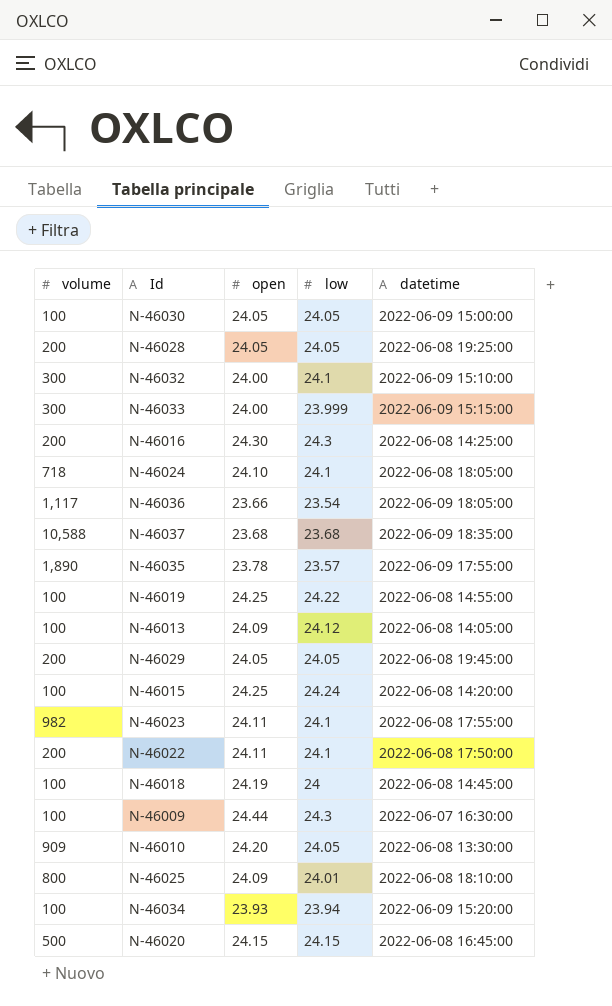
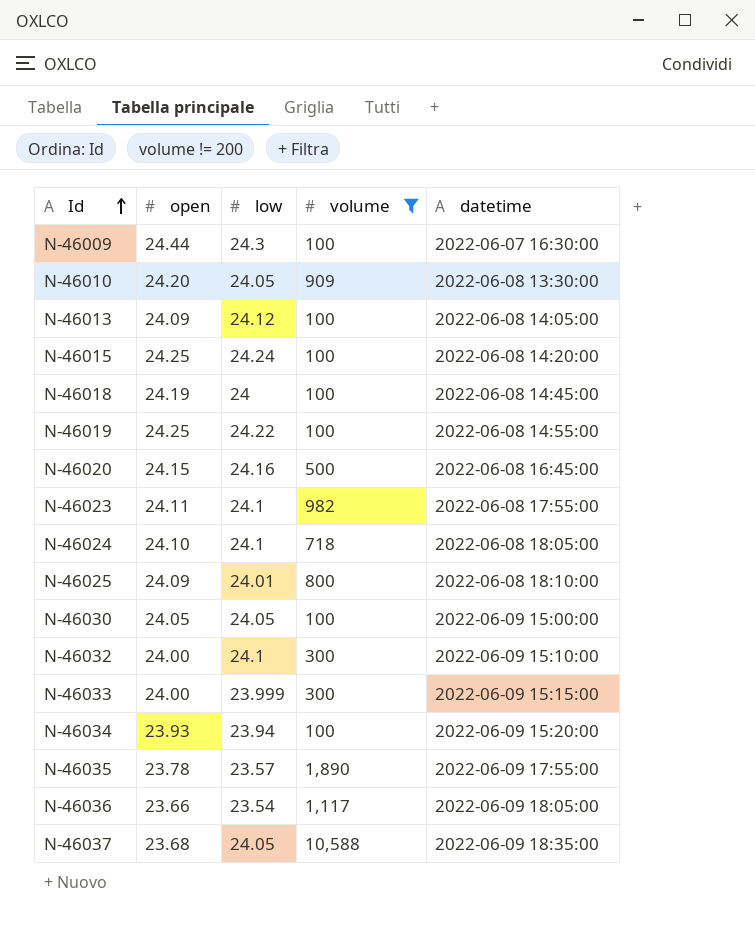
filter: none -> volume != 200
row order: none -> Id ascending
column volume | position: 1 -> 4
N-46020 | low: 24.15 -> 24.16
N-46037 | low: 23.68 -> 24.05

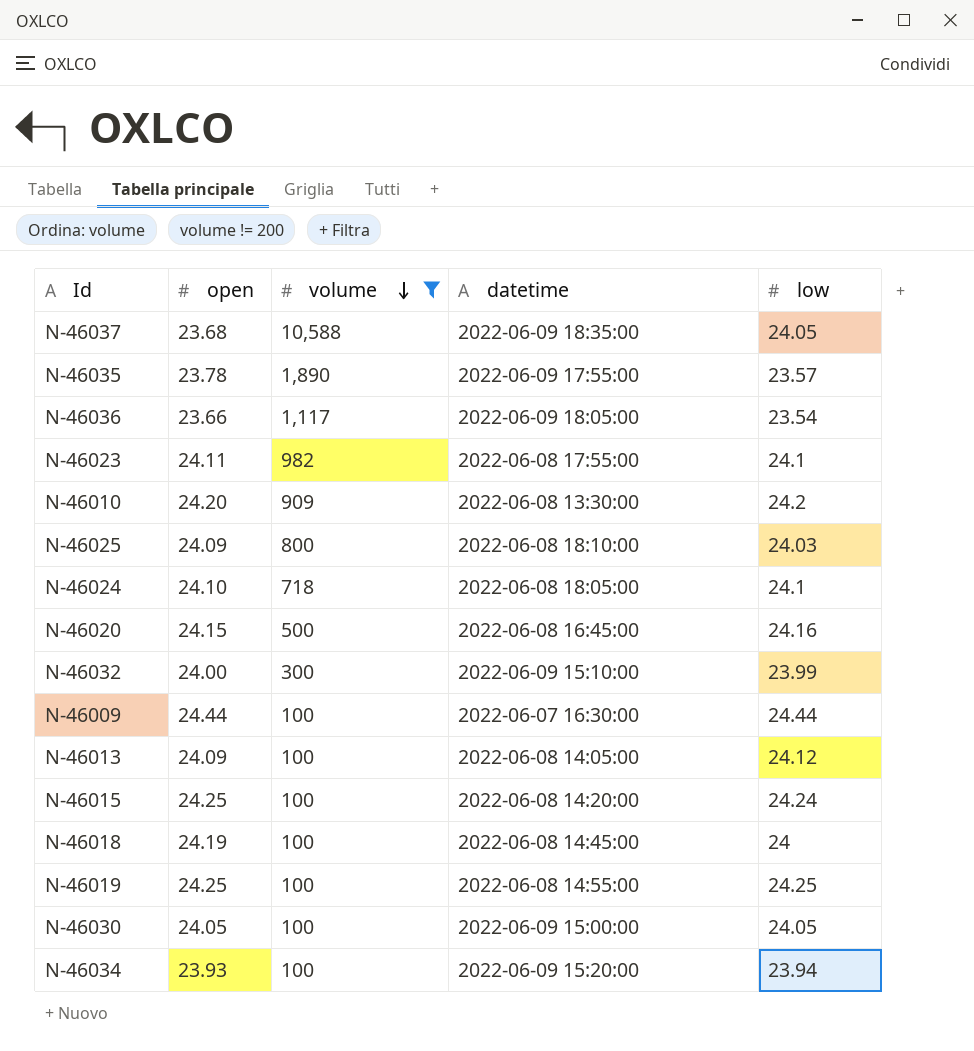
row order: Id ascending -> volume descending
column low | position: 3 -> 5
row N-46033: 24.00 | 23.999 | 300 | 2022-06-09 15:15:00 -> none
N-46010 | low: 24.05 -> 24.2
N-46025 | low: 24.01 -> 24.03
N-46032 | low: 24.1 -> 23.99
N-46009 | low: 24.3 -> 24.44
N-46019 | low: 24.22 -> 24.25

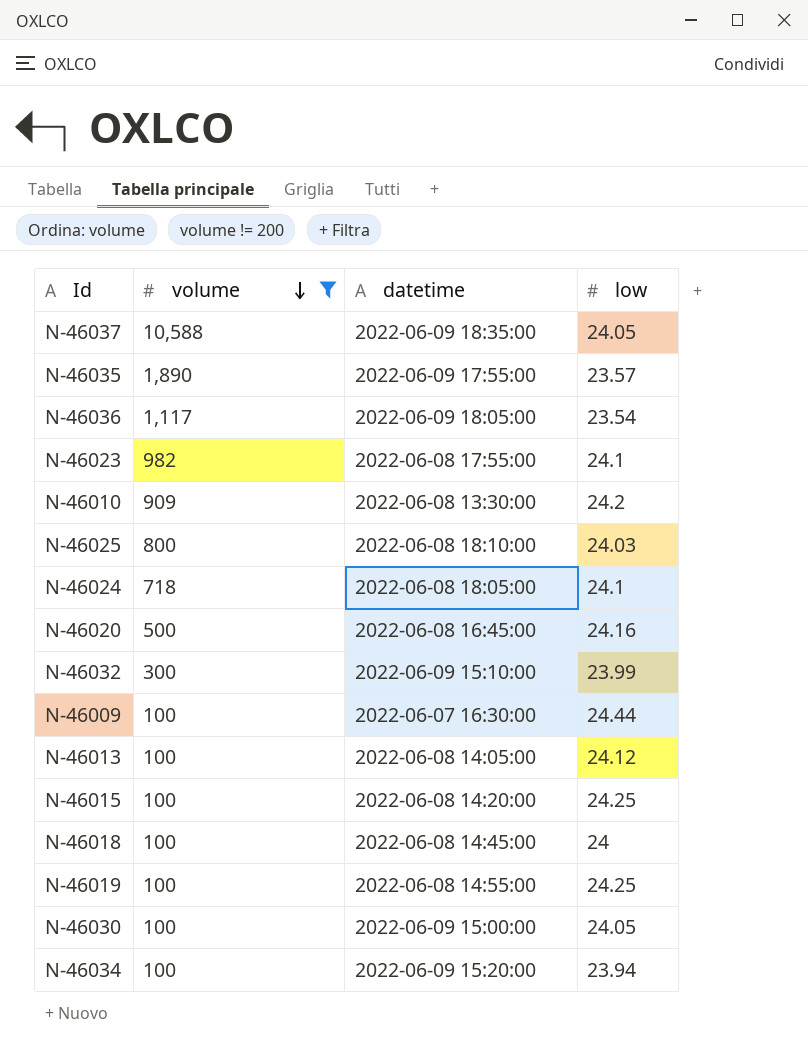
column open | position: 2 -> none
N-46015 | low: 24.24 -> 24.25

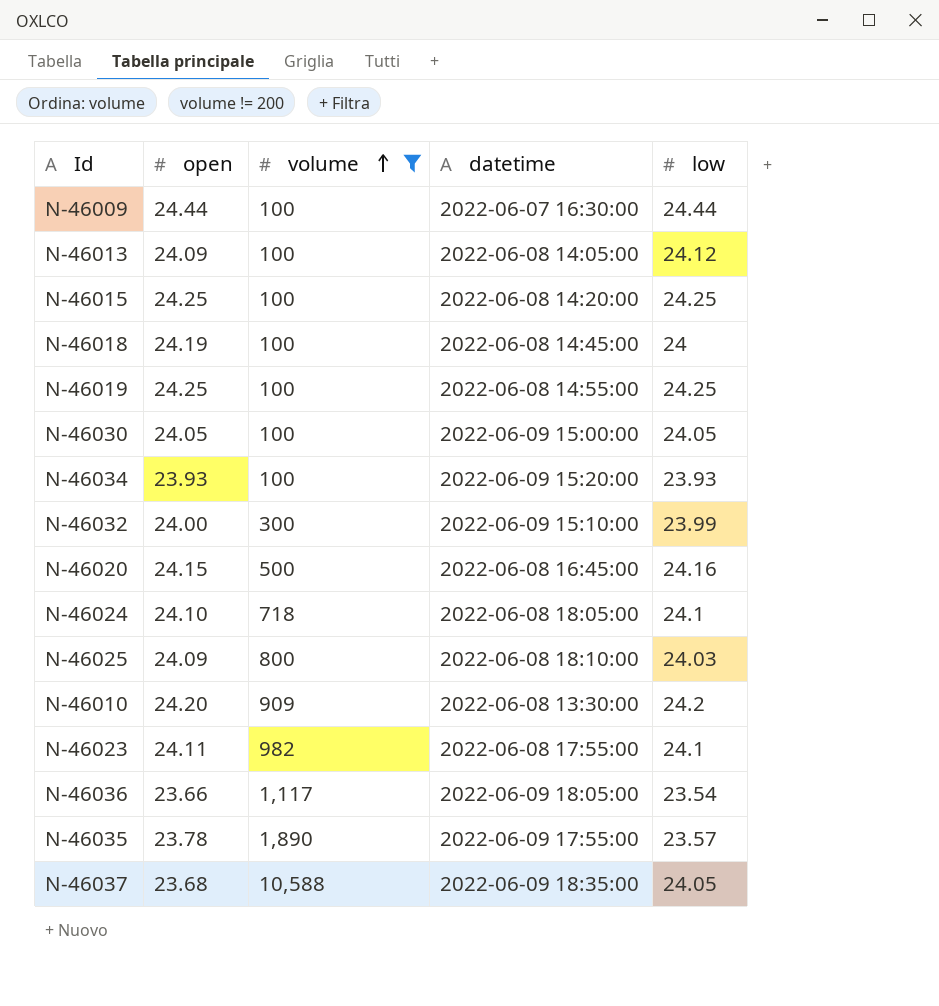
row order: volume descending -> volume ascending
column open | position: none -> 2
N-46034 | low: 23.94 -> 23.93

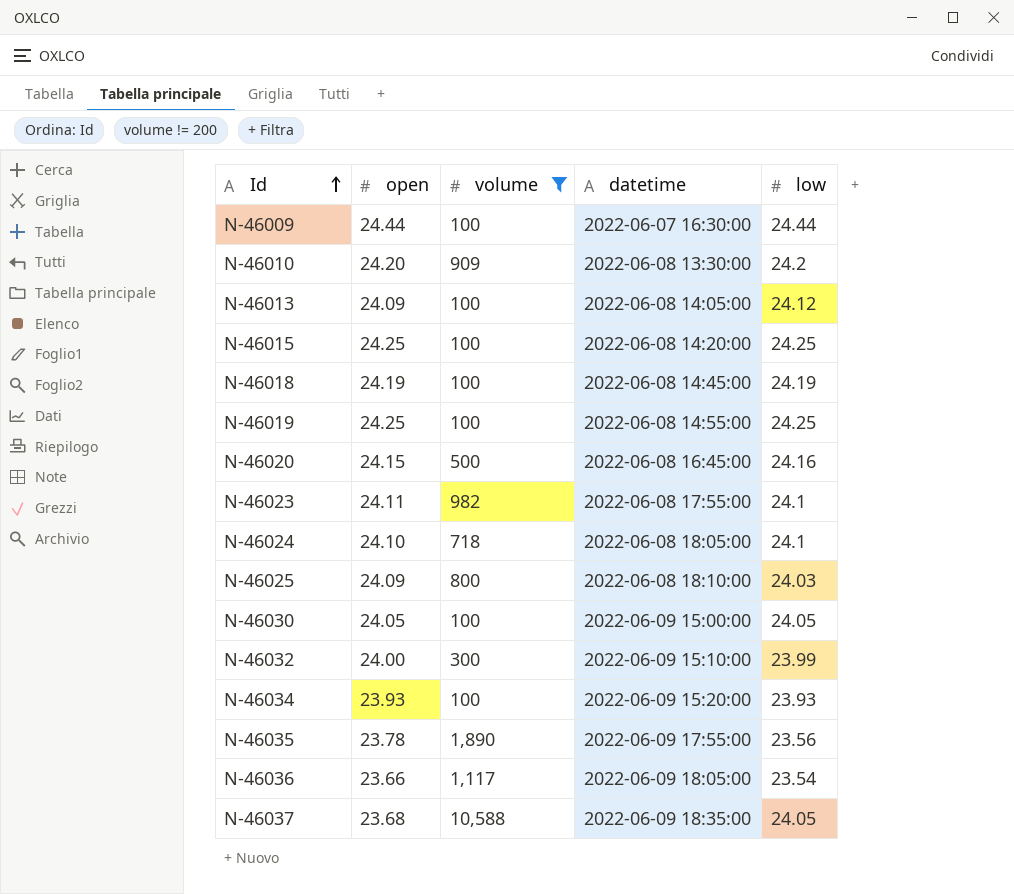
row order: volume ascending -> Id ascending
N-46018 | low: 24 -> 24.19
N-46035 | low: 23.57 -> 23.56

